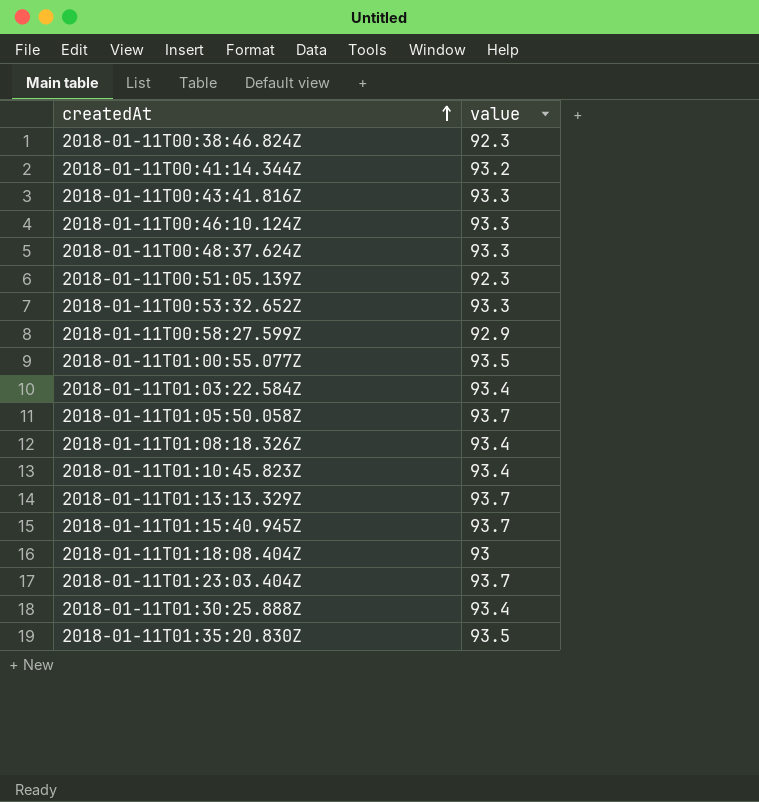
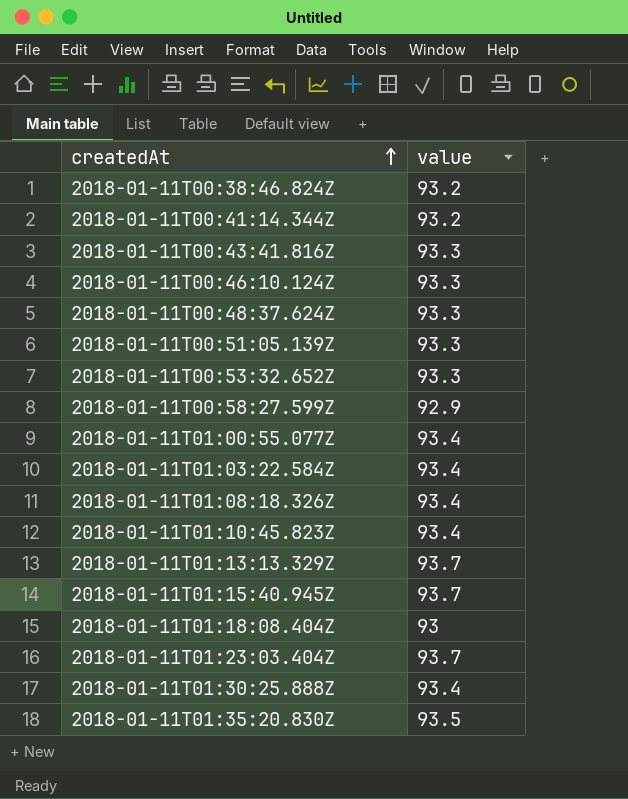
row 2018-01-11T01:05:50.058Z: 93.7 -> none
2018-01-11T00:38:46.824Z | value: 92.3 -> 93.2
2018-01-11T00:51:05.139Z | value: 92.3 -> 93.3
2018-01-11T01:00:55.077Z | value: 93.5 -> 93.4

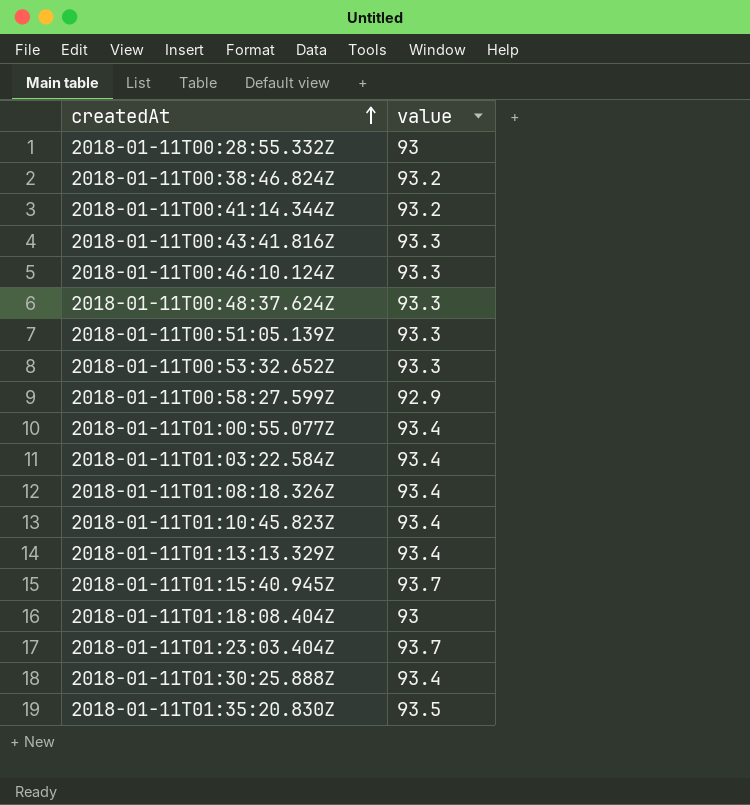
row 2018-01-11T00:28:55.332Z: none -> 93
2018-01-11T01:13:13.329Z | value: 93.7 -> 93.4

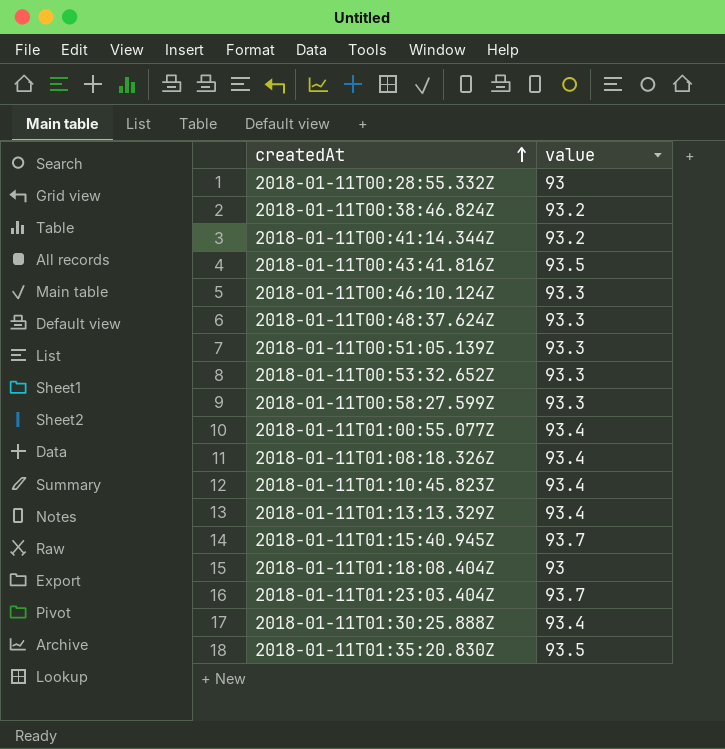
row 2018-01-11T01:03:22.584Z: 93.4 -> none
2018-01-11T00:43:41.816Z | value: 93.3 -> 93.5
2018-01-11T00:58:27.599Z | value: 92.9 -> 93.3

